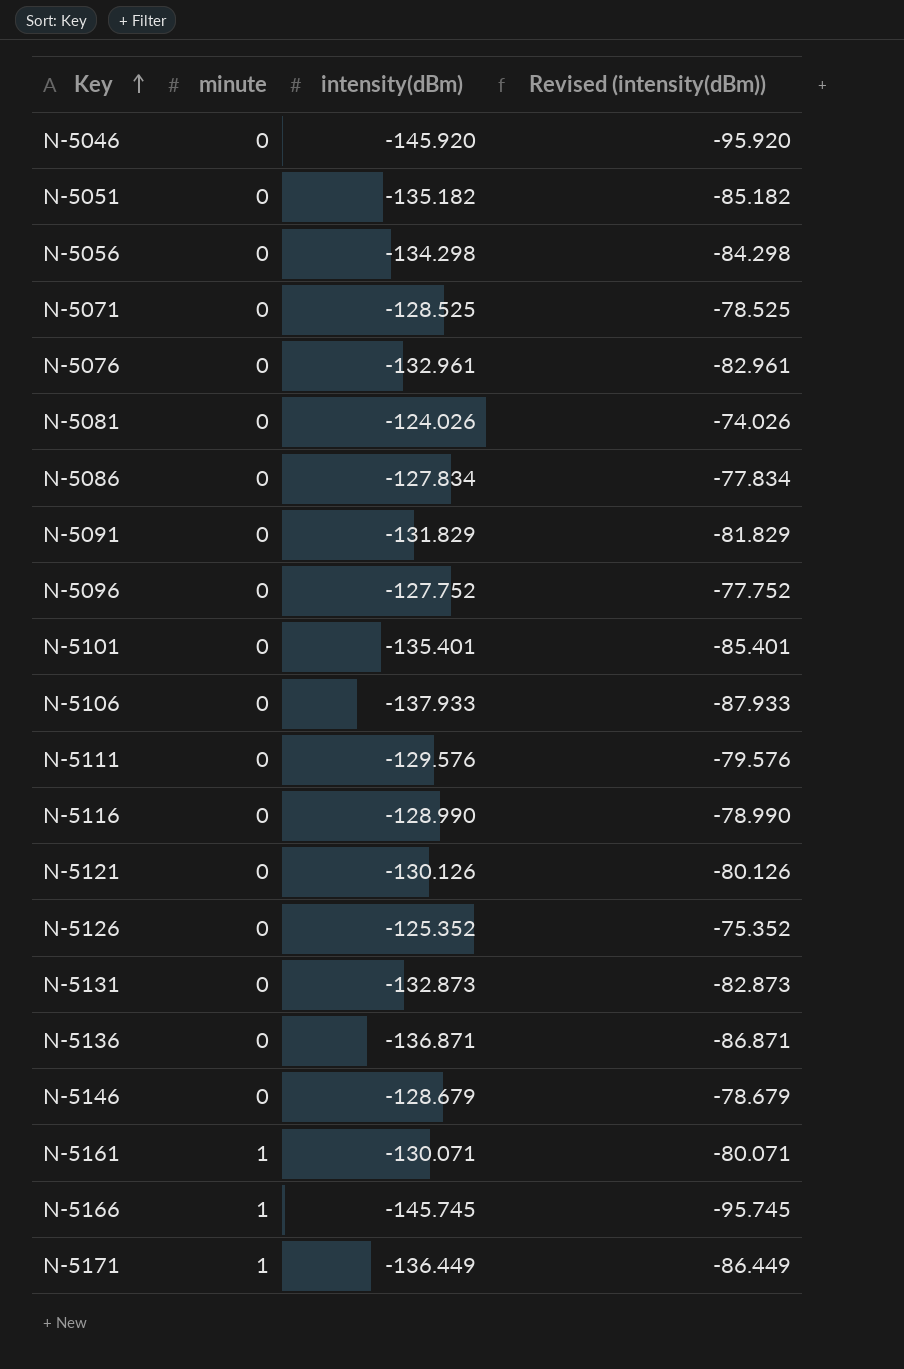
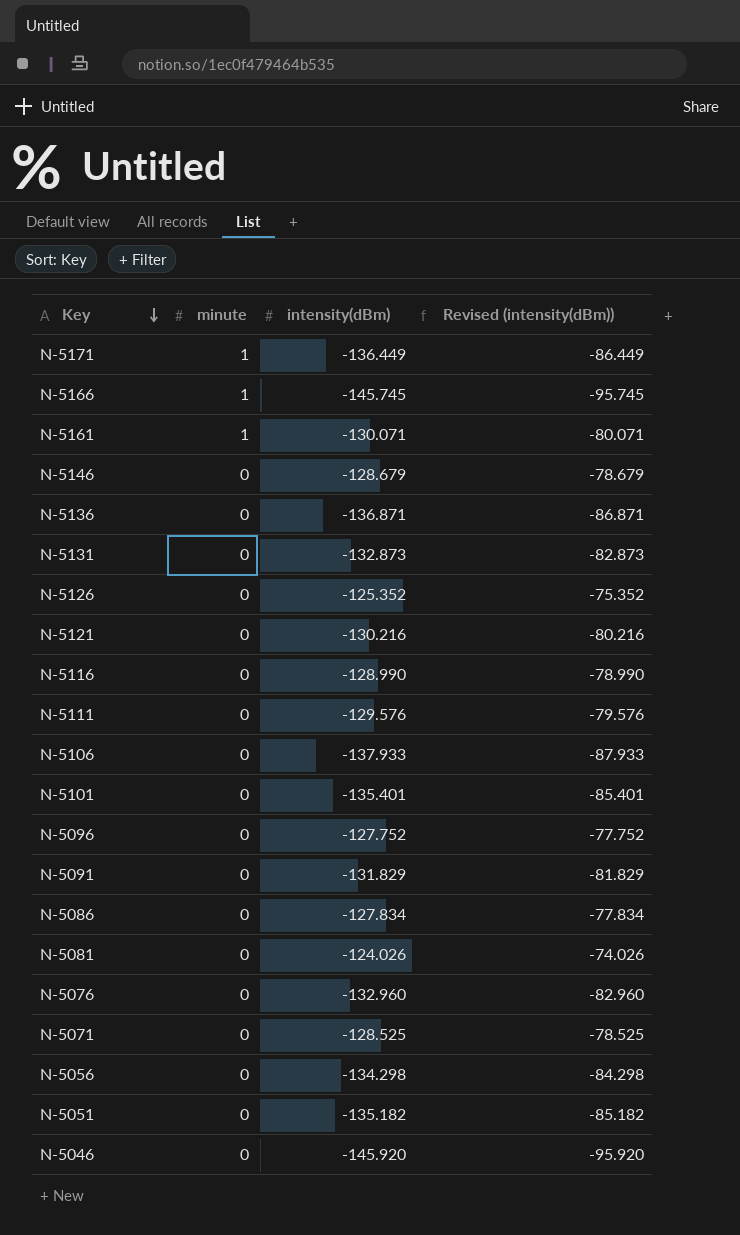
row order: Key ascending -> Key descending
N-5121 | intensity(dBm): -130.126 -> -130.216
N-5121 | Revised (intensity(dBm)): -80.126 -> -80.216
N-5076 | intensity(dBm): -132.961 -> -132.960
N-5076 | Revised (intensity(dBm)): -82.961 -> -82.960

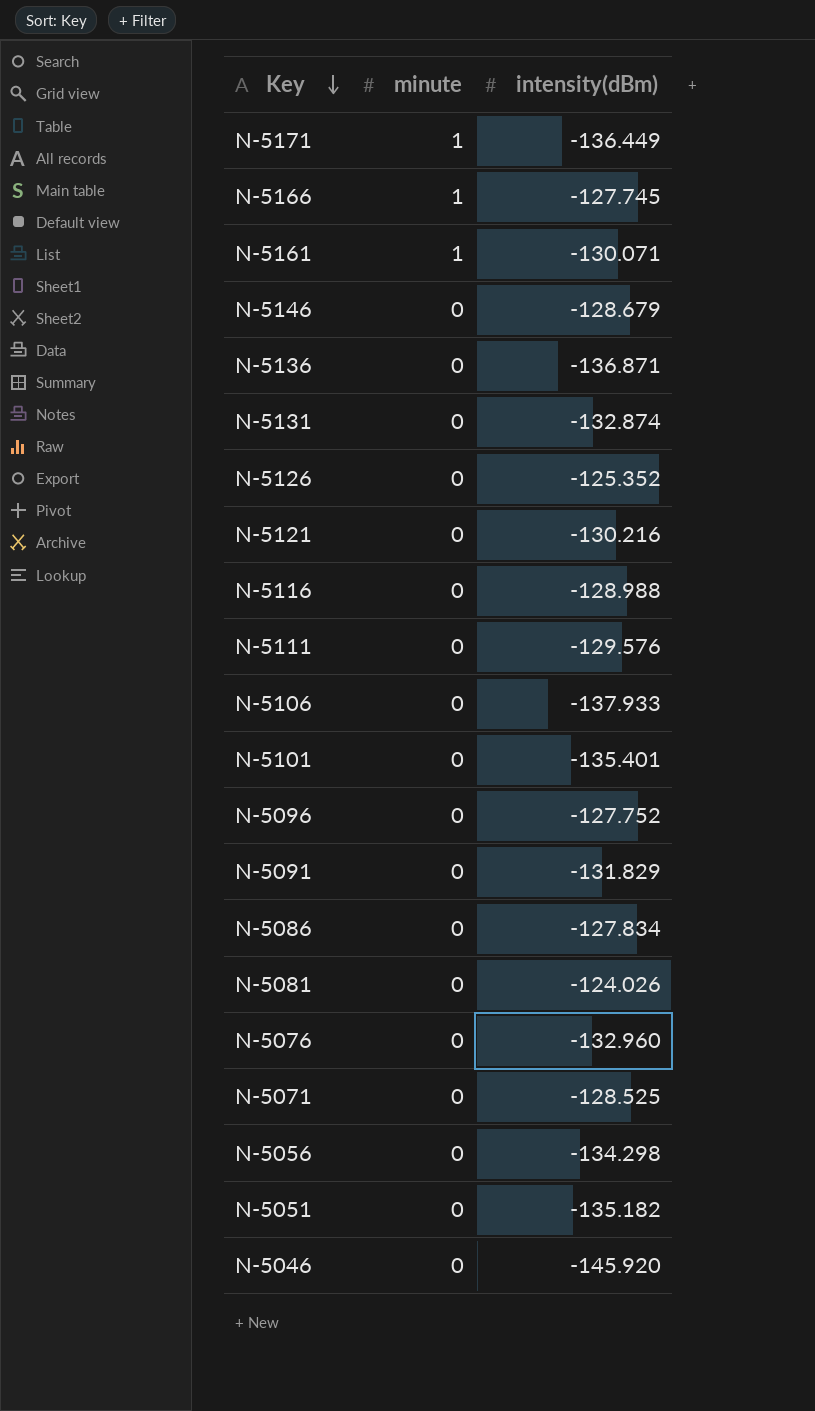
column Revised (intensity(dBm)) | formula: [intensity(dBm)] + 50 -> none
N-5166 | intensity(dBm): -145.745 -> -127.745
N-5131 | intensity(dBm): -132.873 -> -132.874
N-5116 | intensity(dBm): -128.990 -> -128.988

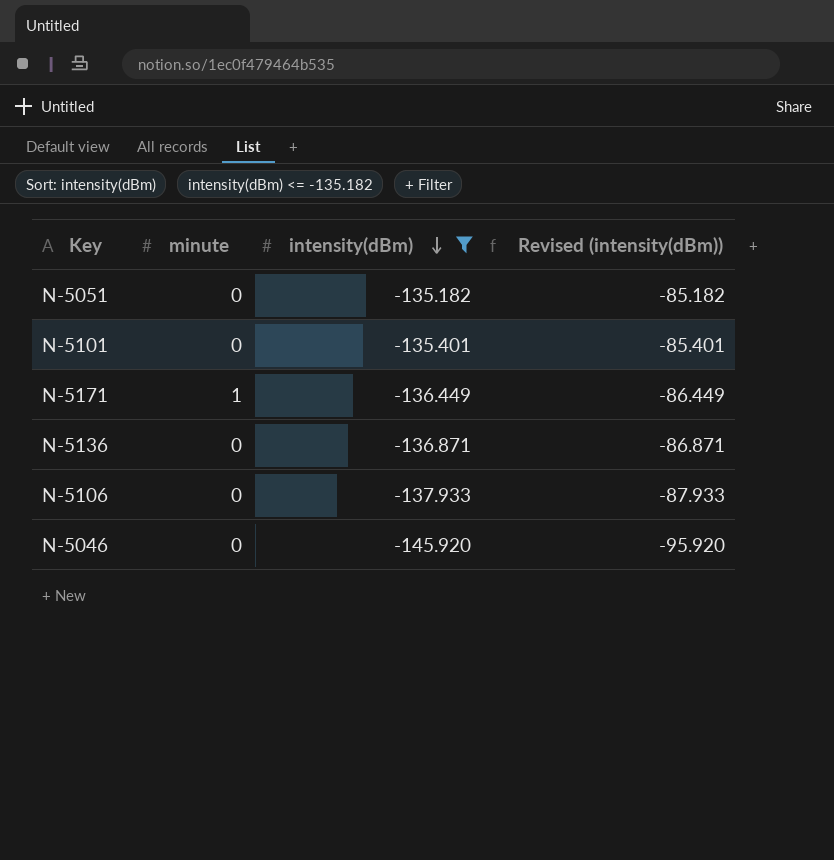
filter: none -> intensity(dBm) <= -135.182
row order: Key descending -> intensity(dBm) descending
column Revised (intensity(dBm)) | formula: none -> [intensity(dBm)] + 50

